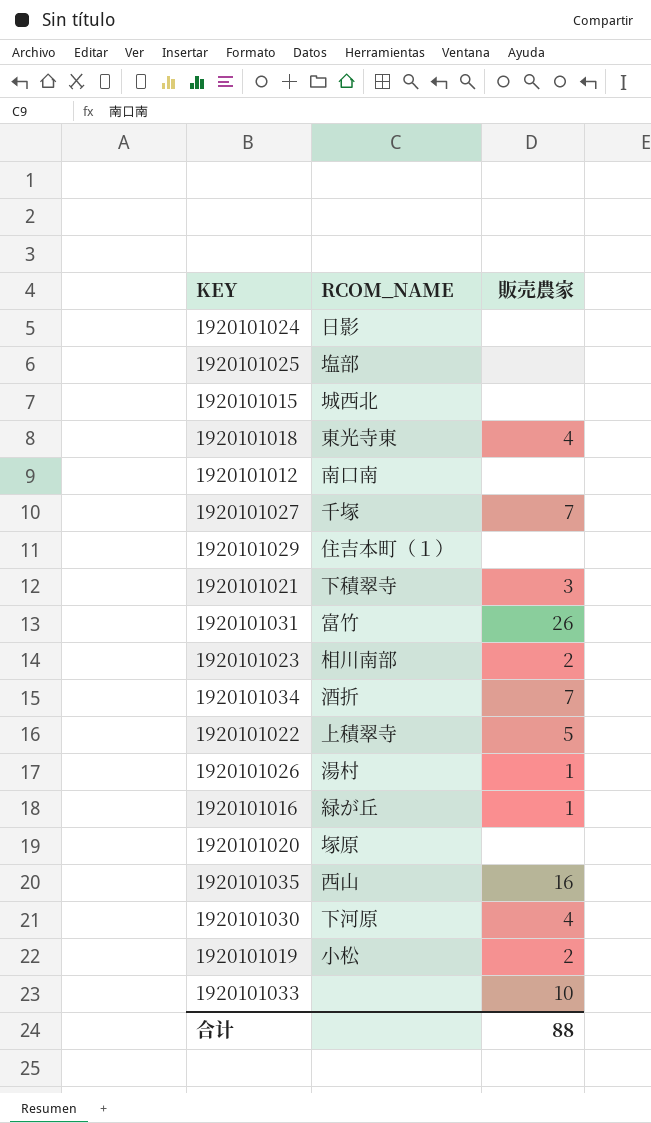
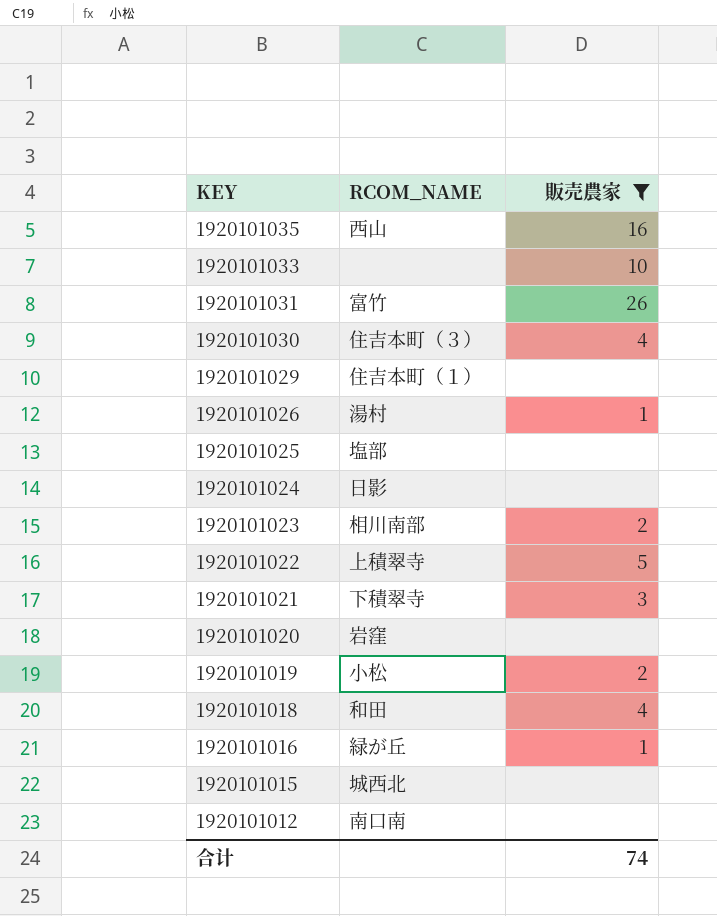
filter: none -> 販売農家 != 7
row order: none -> KEY descending
1920101030 | RCOM_NAME: 下河原 -> 住吉本町（３）
1920101020 | RCOM_NAME: 塚原 -> 岩窪
1920101018 | RCOM_NAME: 東光寺東 -> 和田
合计 | 販売農家: 88 -> 74

